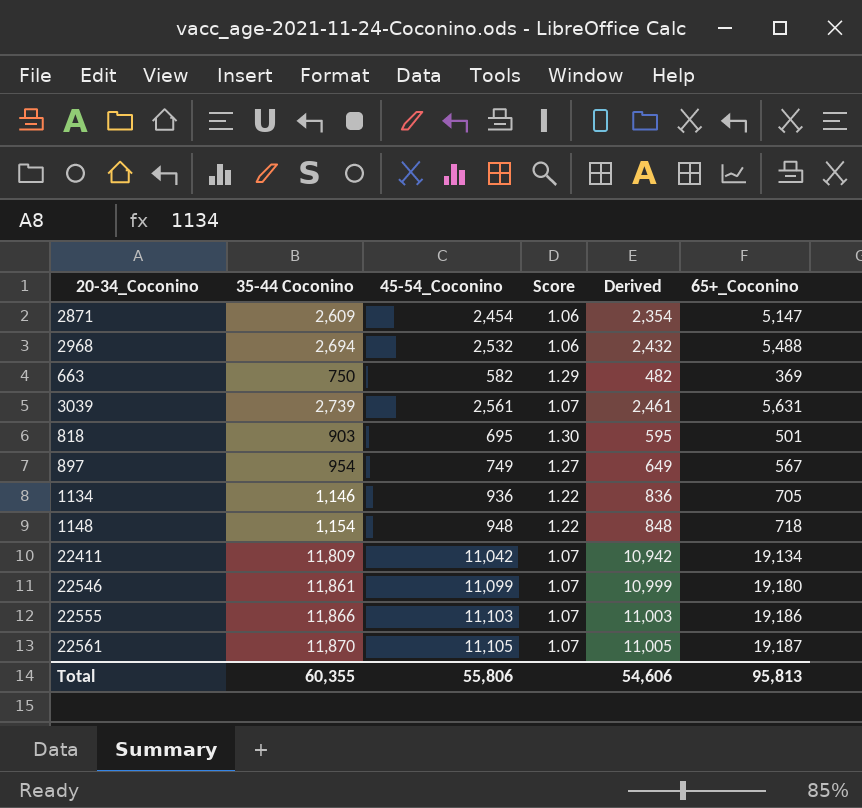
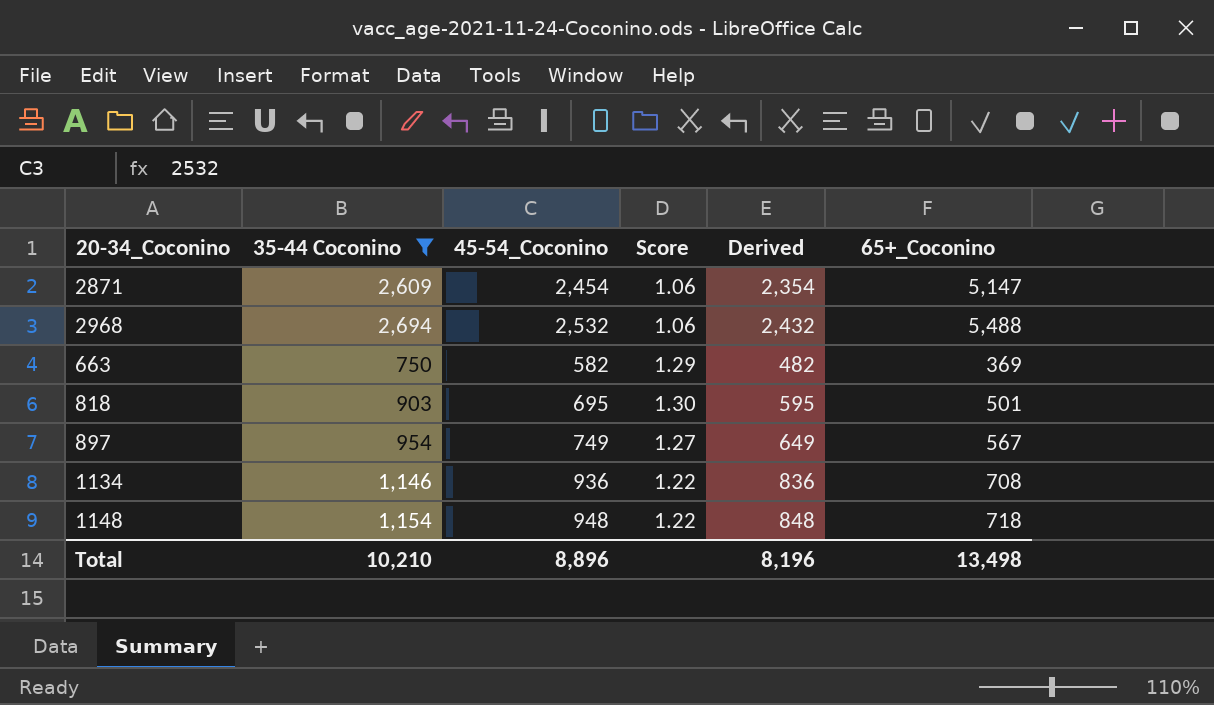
filter: none -> 35-44 Coconino <= 2,694
1134 | 65+_Coconino: 705 -> 708
Total | 35-44 Coconino: 60,355 -> 10,210
Total | 45-54_Coconino: 55,806 -> 8,896
Total | Derived: 54,606 -> 8,196
Total | 65+_Coconino: 95,813 -> 13,498

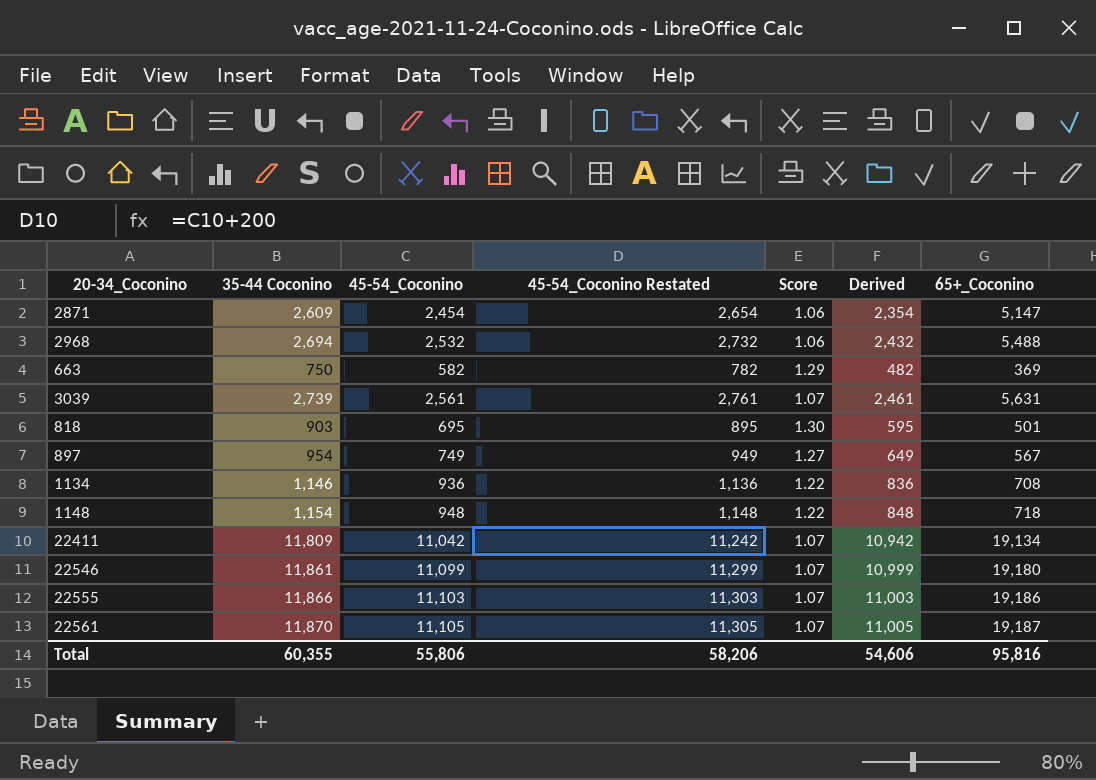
filter: 35-44 Coconino <= 2,694 -> none
column 45-54_Coconino Restated | formula: none -> [45-54_Coconino] + 200
Total | 35-44 Coconino: 10,210 -> 60,355
Total | 45-54_Coconino: 8,896 -> 55,806
Total | Derived: 8,196 -> 54,606
Total | 65+_Coconino: 13,498 -> 95,816

